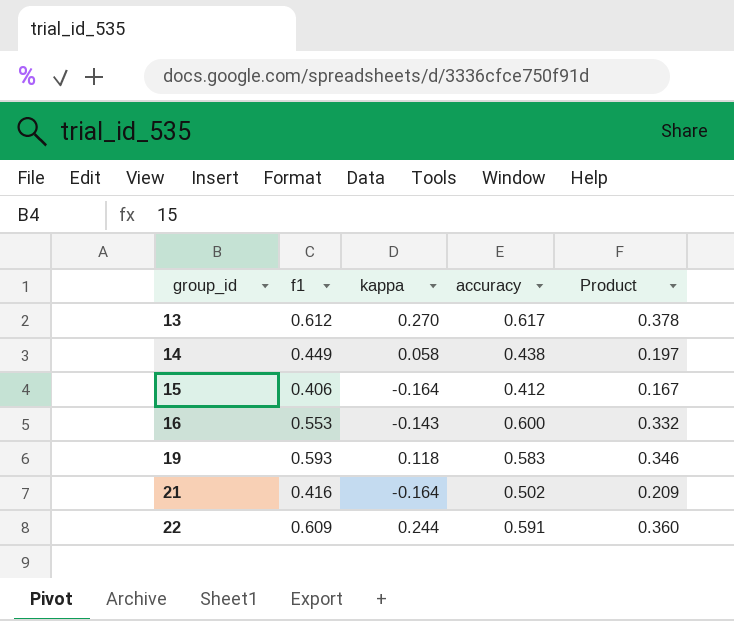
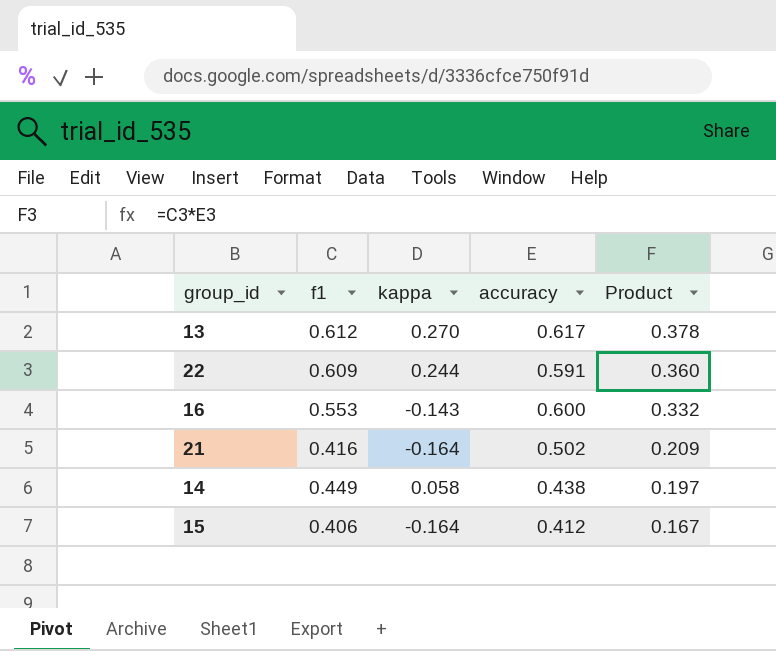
row order: group_id ascending -> Product descending
row 19: 0.593 | 0.118 | 0.583 | 0.346 -> none

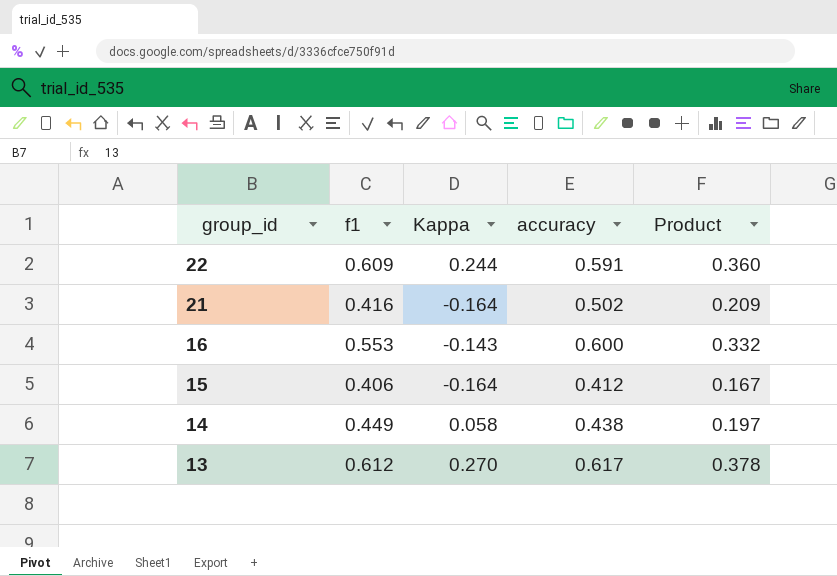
row order: Product descending -> group_id descending
column name: kappa -> Kappa

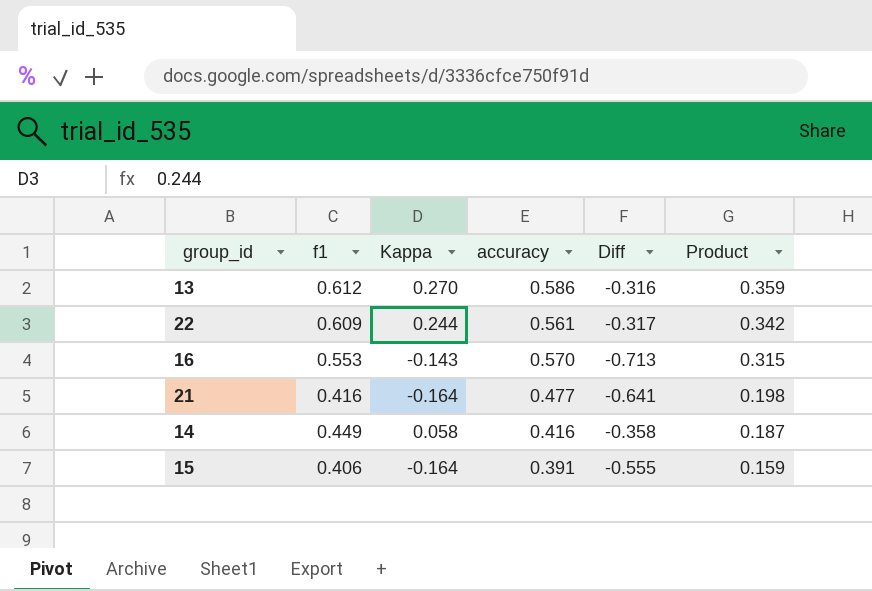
row order: group_id descending -> Product descending
column Diff | formula: none -> [Kappa] - [accuracy]
13 | accuracy: 0.617 -> 0.586
13 | Product: 0.378 -> 0.359
22 | accuracy: 0.591 -> 0.561
22 | Product: 0.360 -> 0.342
16 | accuracy: 0.600 -> 0.570
16 | Product: 0.332 -> 0.315
21 | accuracy: 0.502 -> 0.477
21 | Product: 0.209 -> 0.198
14 | accuracy: 0.438 -> 0.416
14 | Product: 0.197 -> 0.187
15 | accuracy: 0.412 -> 0.391
15 | Product: 0.167 -> 0.159

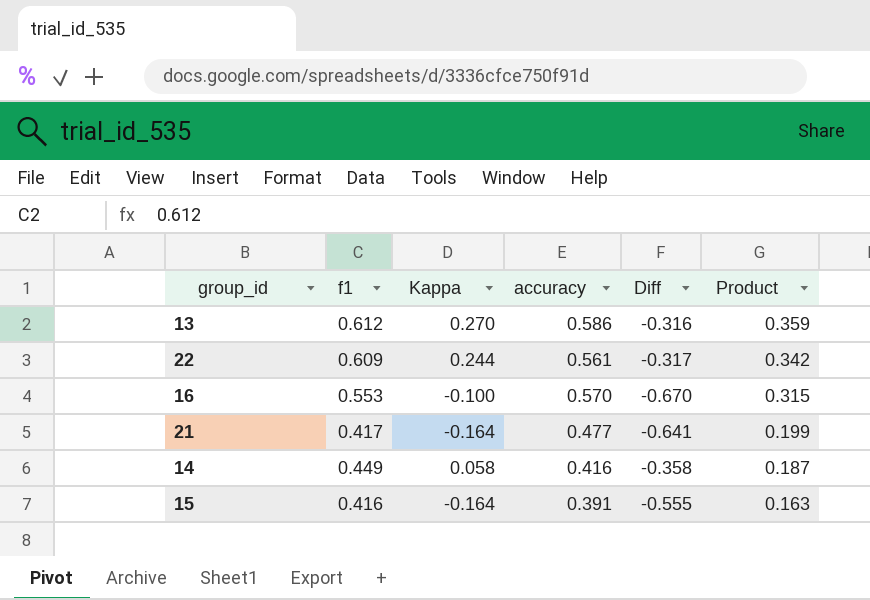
16 | Kappa: -0.143 -> -0.100
16 | Diff: -0.713 -> -0.670
21 | f1: 0.416 -> 0.417
21 | Product: 0.198 -> 0.199
15 | f1: 0.406 -> 0.416
15 | Product: 0.159 -> 0.163

